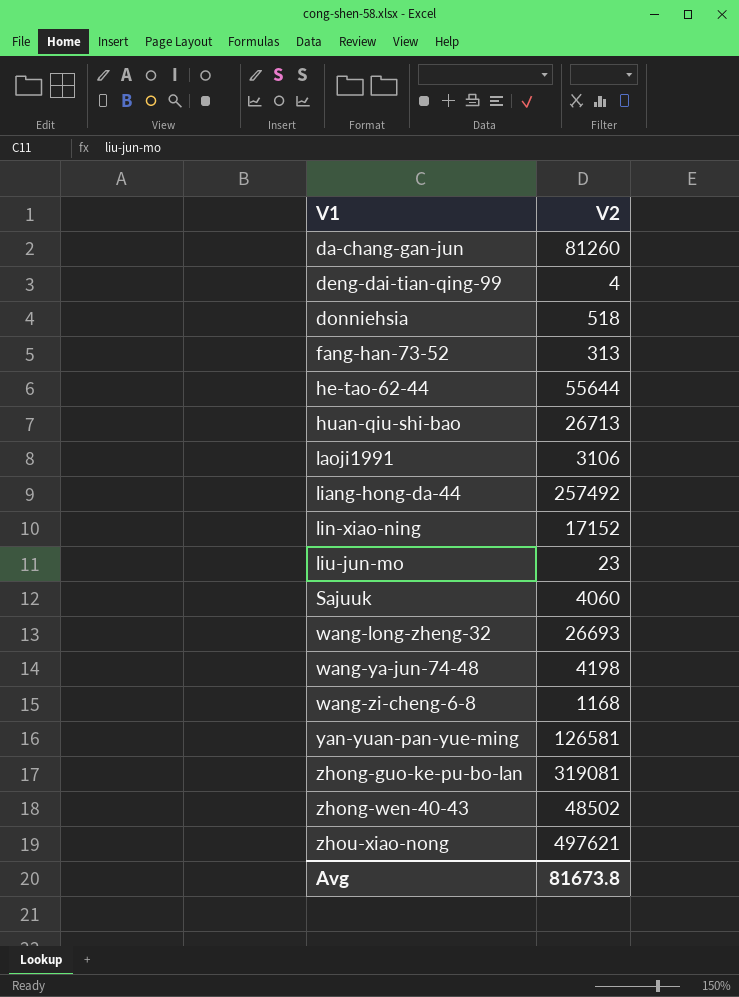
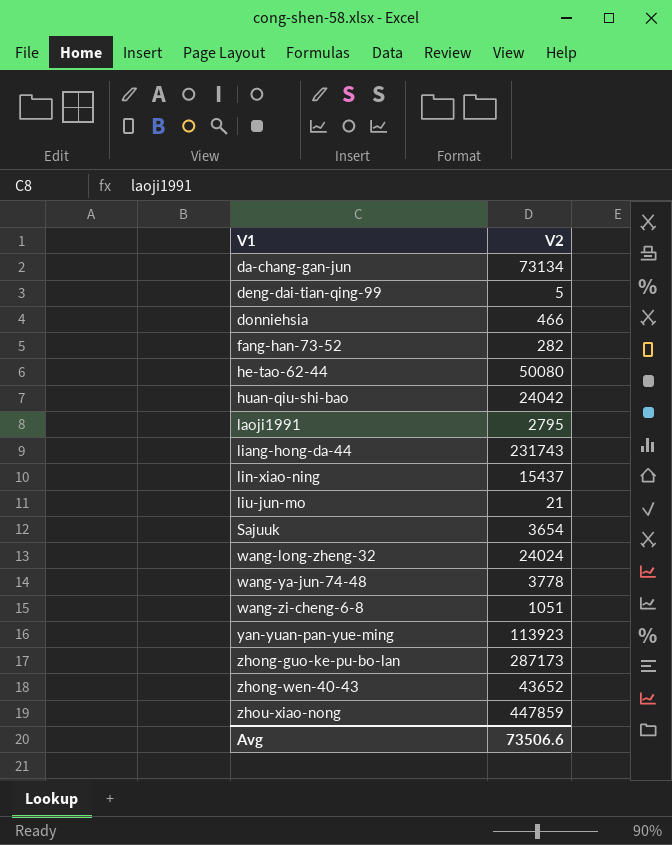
da-chang-gan-jun | V2: 81260 -> 73134
deng-dai-tian-qing-99 | V2: 4 -> 5
donniehsia | V2: 518 -> 466
fang-han-73-52 | V2: 313 -> 282
he-tao-62-44 | V2: 55644 -> 50080
huan-qiu-shi-bao | V2: 26713 -> 24042
laoji1991 | V2: 3106 -> 2795
liang-hong-da-44 | V2: 257492 -> 231743
lin-xiao-ning | V2: 17152 -> 15437
liu-jun-mo | V2: 23 -> 21
Sajuuk | V2: 4060 -> 3654
wang-long-zheng-32 | V2: 26693 -> 24024
wang-ya-jun-74-48 | V2: 4198 -> 3778
wang-zi-cheng-6-8 | V2: 1168 -> 1051
yan-yuan-pan-yue-ming | V2: 126581 -> 113923
zhong-guo-ke-pu-bo-lan | V2: 319081 -> 287173
zhong-wen-40-43 | V2: 48502 -> 43652
zhou-xiao-nong | V2: 497621 -> 447859
Avg | V2: 81673.8 -> 73506.6

